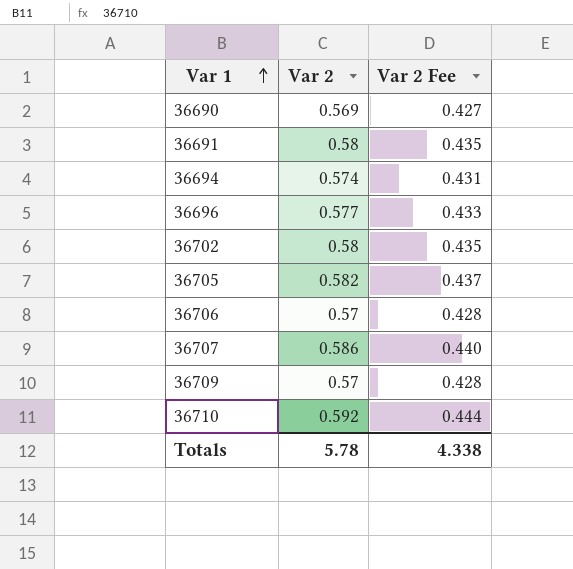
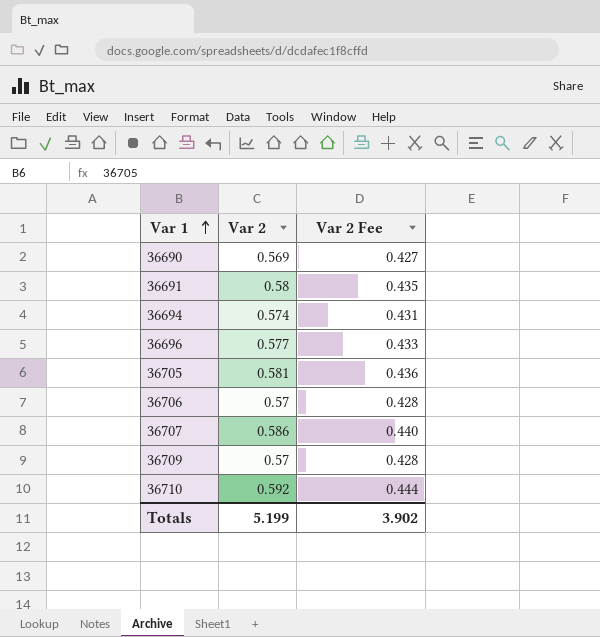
row 36702: 0.58 | 0.435 -> none
36705 | Var 2: 0.582 -> 0.581
36705 | Var 2 Fee: 0.437 -> 0.436
Totals | Var 2: 5.78 -> 5.199
Totals | Var 2 Fee: 4.338 -> 3.902

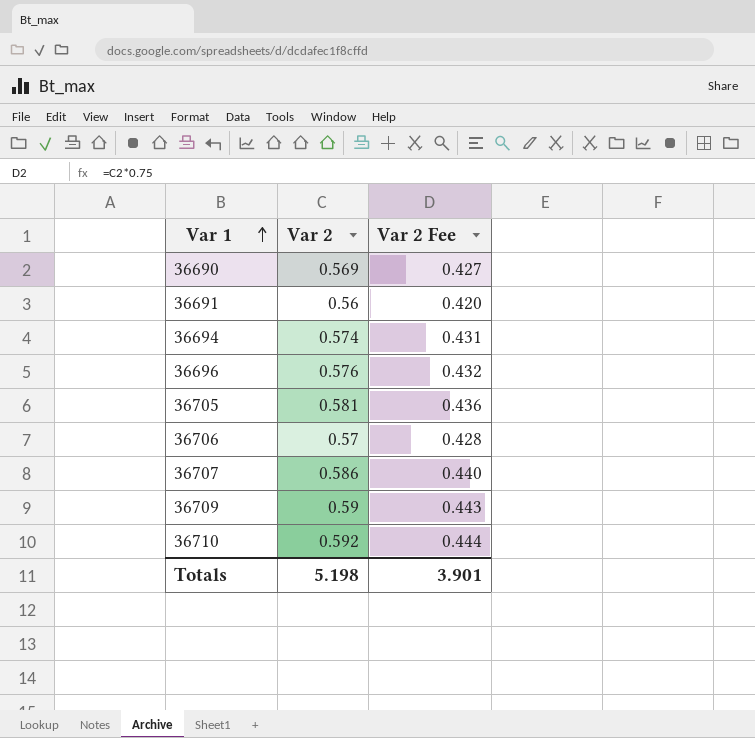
36691 | Var 2: 0.58 -> 0.56
36691 | Var 2 Fee: 0.435 -> 0.420
36696 | Var 2: 0.577 -> 0.576
36696 | Var 2 Fee: 0.433 -> 0.432
36709 | Var 2: 0.57 -> 0.59
36709 | Var 2 Fee: 0.428 -> 0.443
Totals | Var 2: 5.199 -> 5.198
Totals | Var 2 Fee: 3.902 -> 3.901

